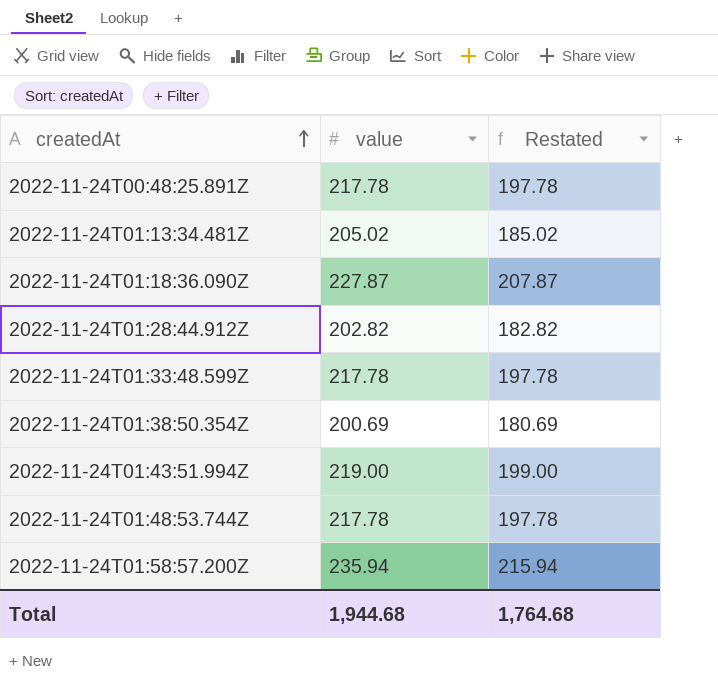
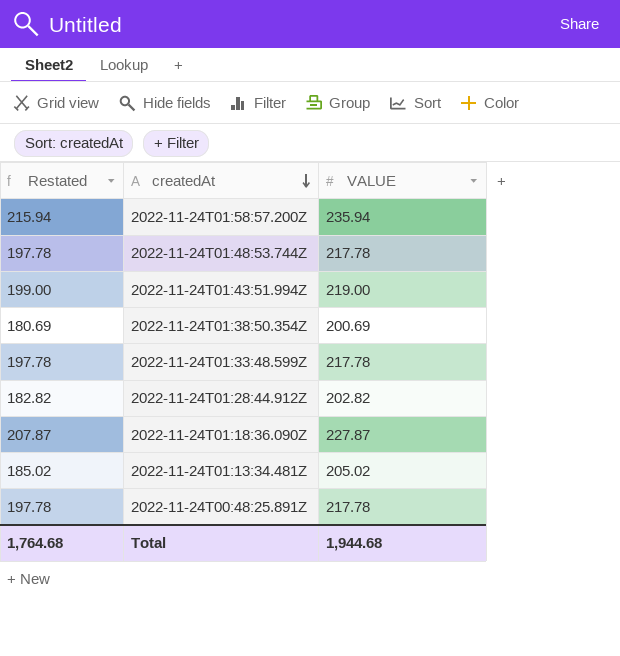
row order: createdAt ascending -> createdAt descending
column Restated | position: 3 -> 1
column name: value -> VALUE

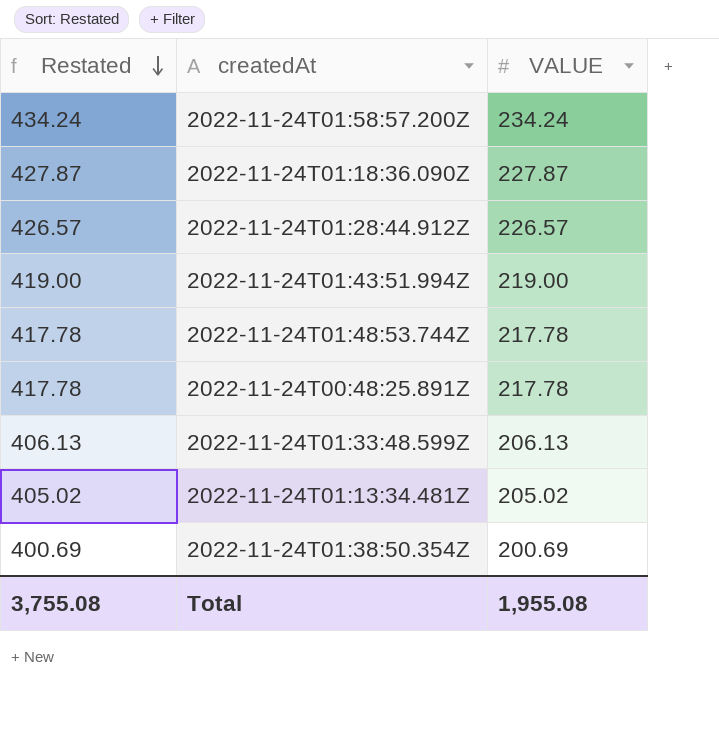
row order: createdAt descending -> Restated descending
column Restated | formula: [VALUE] - 20 -> [VALUE] + 200
2022-11-24T01:58:57.200Z | VALUE: 235.94 -> 234.24
2022-11-24T01:28:44.912Z | VALUE: 202.82 -> 226.57
2022-11-24T01:33:48.599Z | VALUE: 217.78 -> 206.13
Total | Restated: 1,764.68 -> 3,755.08
Total | VALUE: 1,944.68 -> 1,955.08

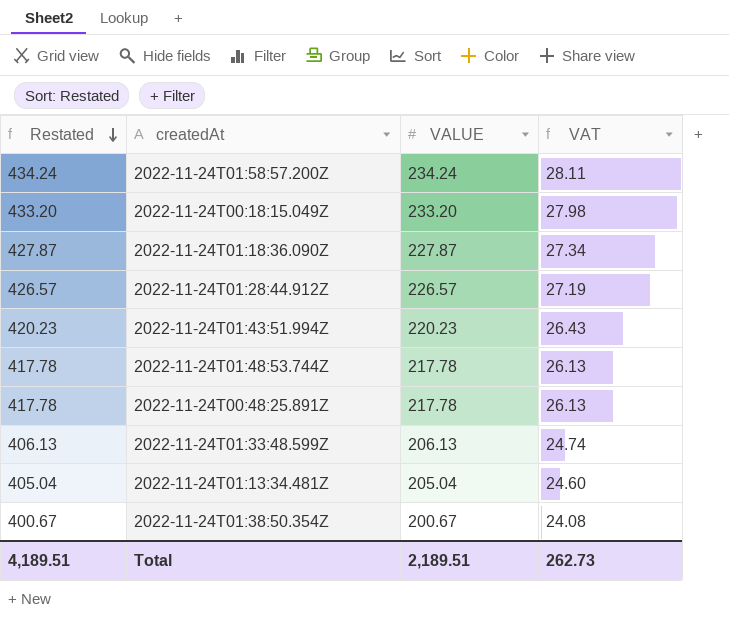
column VAT | formula: none -> [VALUE] * 0.12
row 2022-11-24T00:18:15.049Z: none -> 433.20 | 233.20 | 27.98
2022-11-24T01:43:51.994Z | Restated: 419.00 -> 420.23
2022-11-24T01:43:51.994Z | VALUE: 219.00 -> 220.23
2022-11-24T01:13:34.481Z | Restated: 405.02 -> 405.04
2022-11-24T01:13:34.481Z | VALUE: 205.02 -> 205.04
2022-11-24T01:38:50.354Z | Restated: 400.69 -> 400.67
2022-11-24T01:38:50.354Z | VALUE: 200.69 -> 200.67
Total | Restated: 3,755.08 -> 4,189.51
Total | VALUE: 1,955.08 -> 2,189.51

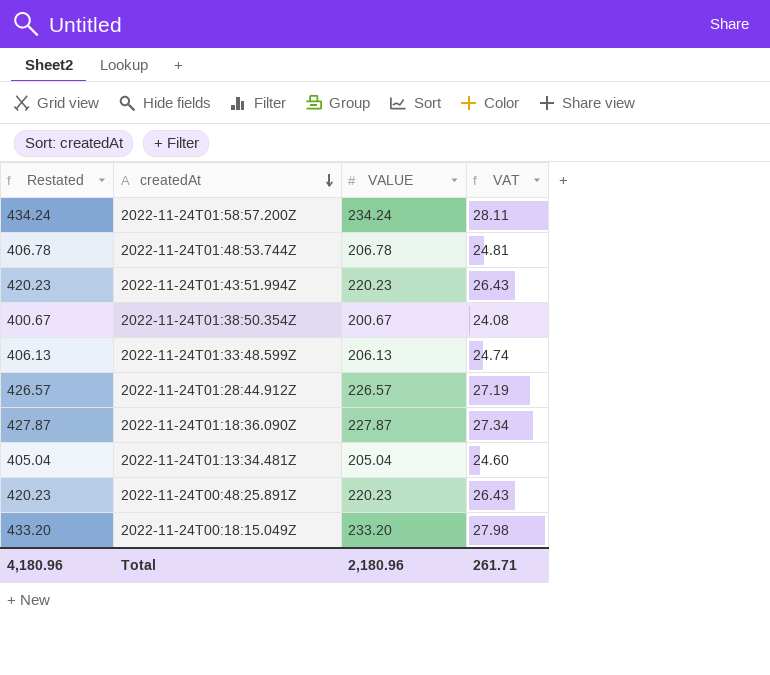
row order: Restated descending -> createdAt descending
2022-11-24T01:48:53.744Z | Restated: 417.78 -> 406.78
2022-11-24T01:48:53.744Z | VALUE: 217.78 -> 206.78
2022-11-24T01:48:53.744Z | VAT: 26.13 -> 24.81
2022-11-24T00:48:25.891Z | Restated: 417.78 -> 420.23
2022-11-24T00:48:25.891Z | VALUE: 217.78 -> 220.23
2022-11-24T00:48:25.891Z | VAT: 26.13 -> 26.43
Total | Restated: 4,189.51 -> 4,180.96
Total | VALUE: 2,189.51 -> 2,180.96
Total | VAT: 262.73 -> 261.71

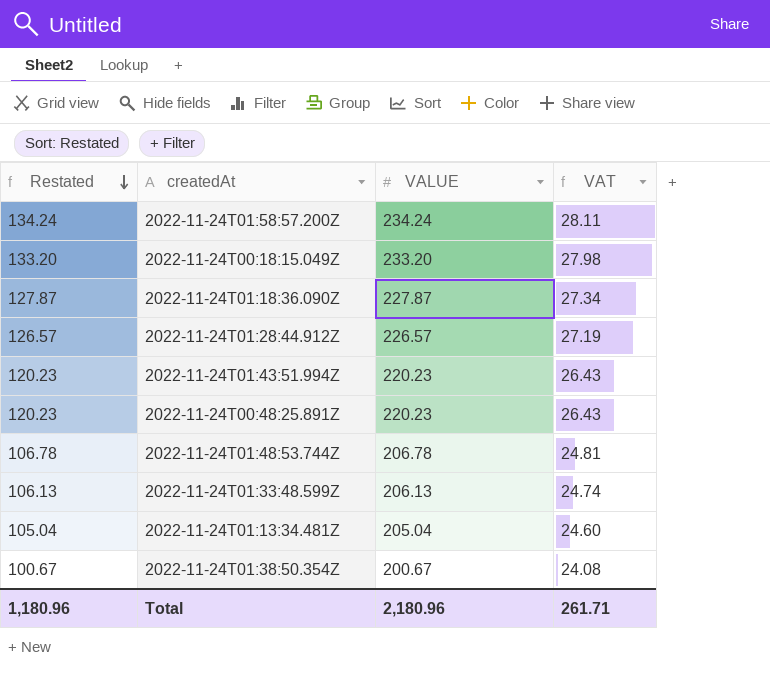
row order: createdAt descending -> Restated descending
column Restated | formula: [VALUE] + 200 -> [VALUE] - 100
Total | Restated: 4,180.96 -> 1,180.96

